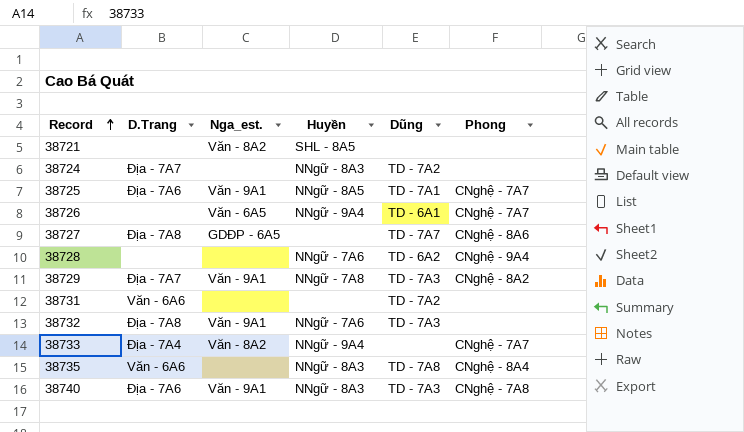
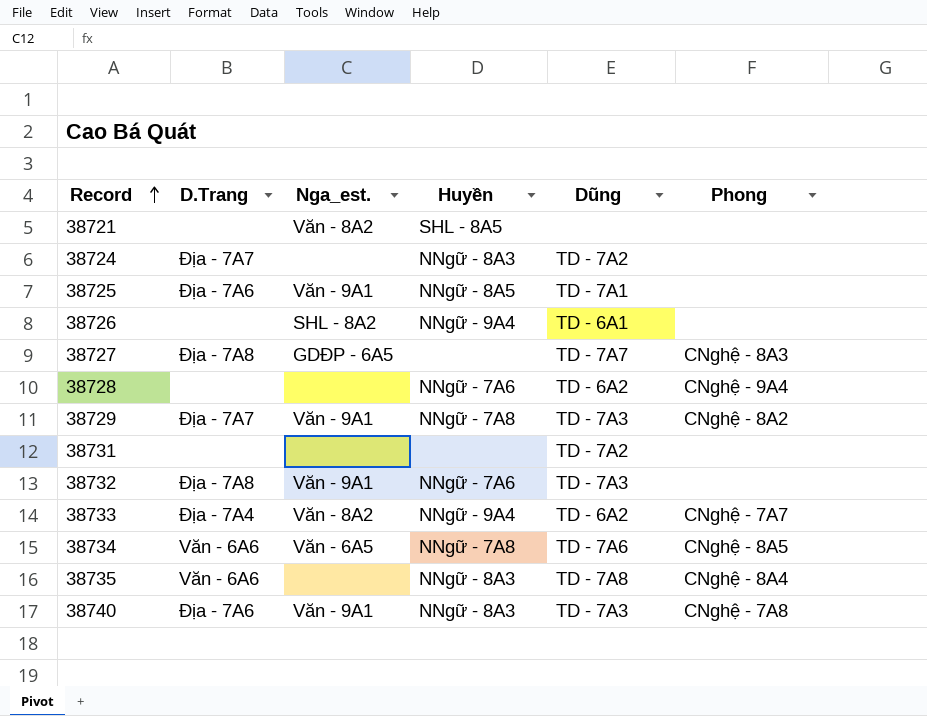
38725 | Phong: CNghệ - 7A7 -> none
38726 | Nga_est.: Văn - 6A5 -> SHL - 8A2
38726 | Phong: CNghệ - 7A7 -> none
38727 | Phong: CNghệ - 8A6 -> CNghệ - 8A3
38731 | D.Trang: Văn - 6A6 -> none
38733 | Dũng: none -> TD - 6A2
row 38734: none -> Văn - 6A6 | Văn - 6A5 | NNgữ - 7A8 | TD - 7A6 | CNghệ - 8A5

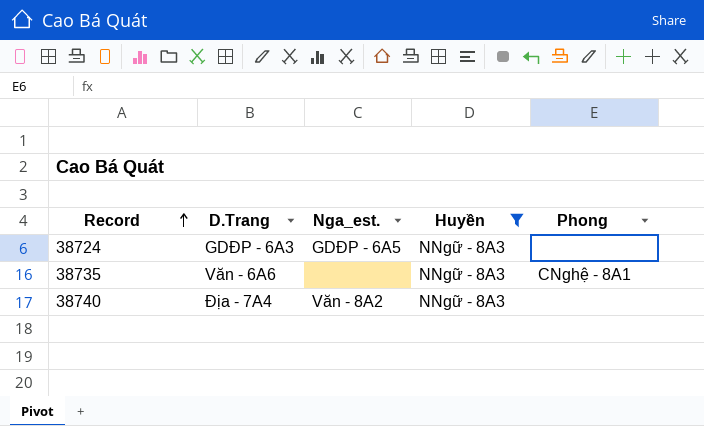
filter: none -> Huyền = NNgữ - 8A3
column Dũng | position: 5 -> none
38724 | D.Trang: Địa - 7A7 -> GDĐP - 6A3
38724 | Nga_est.: none -> GDĐP - 6A5
38735 | Phong: CNghệ - 8A4 -> CNghệ - 8A1
38740 | D.Trang: Địa - 7A6 -> Địa - 7A4
38740 | Nga_est.: Văn - 9A1 -> Văn - 8A2
38740 | Phong: CNghệ - 7A8 -> none

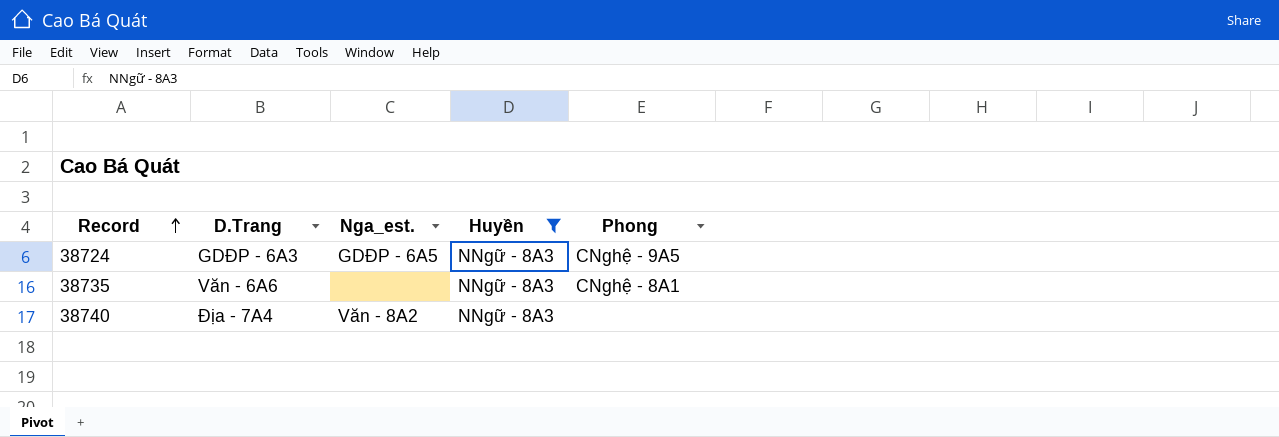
38724 | Phong: none -> CNghệ - 9A5

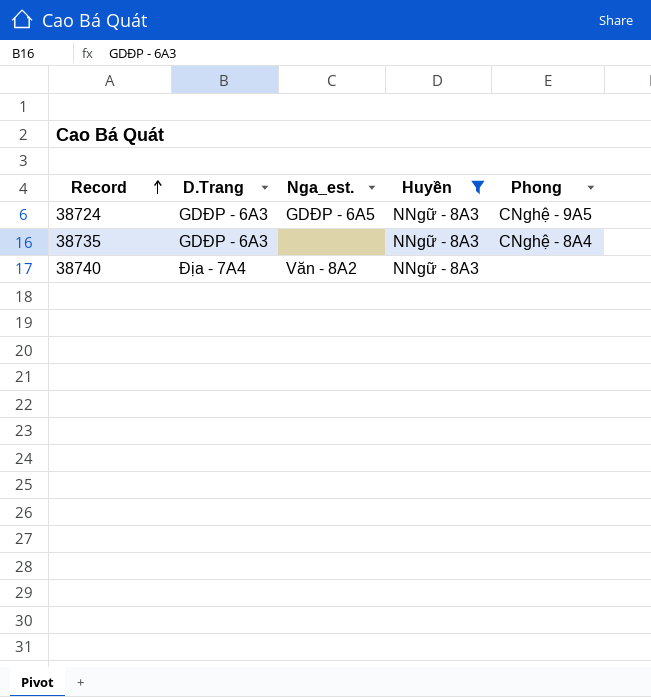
38735 | D.Trang: Văn - 6A6 -> GDĐP - 6A3
38735 | Phong: CNghệ - 8A1 -> CNghệ - 8A4

